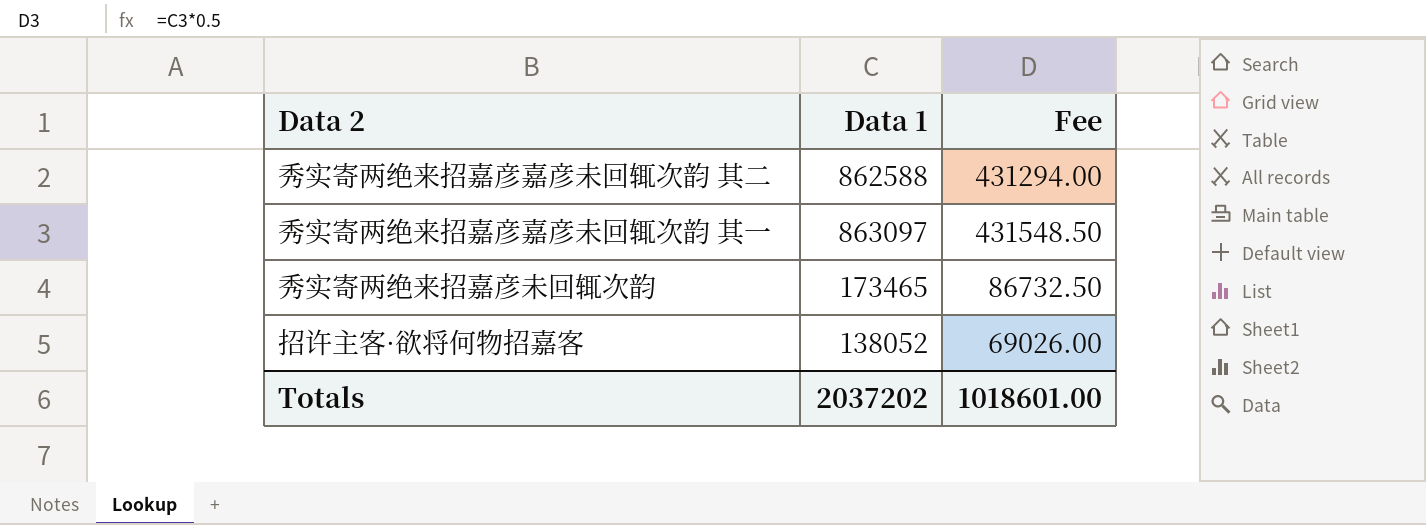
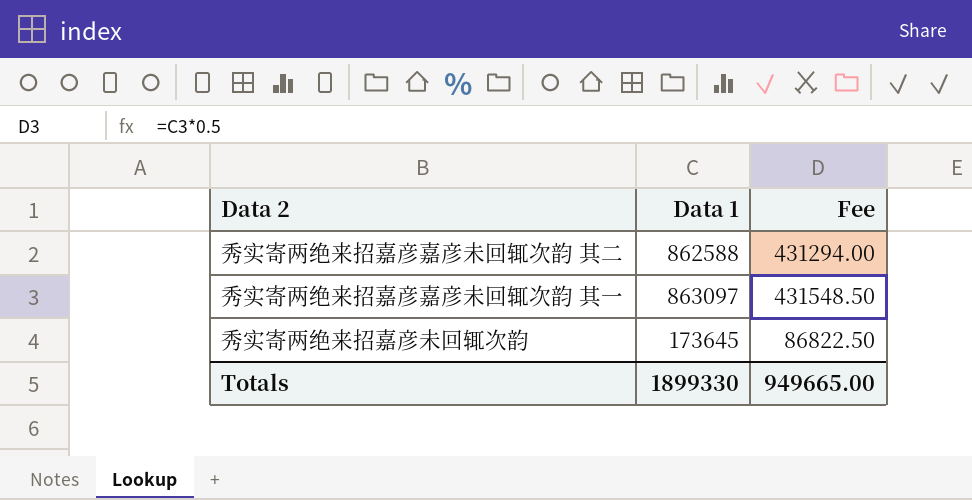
row 招许主客·欲将何物招嘉客: 138052 | 69026.00 -> none
秀实寄两绝来招嘉彦未回辄次韵 | Data 1: 173465 -> 173645
秀实寄两绝来招嘉彦未回辄次韵 | Fee: 86732.50 -> 86822.50
Totals | Data 1: 2037202 -> 1899330
Totals | Fee: 1018601.00 -> 949665.00

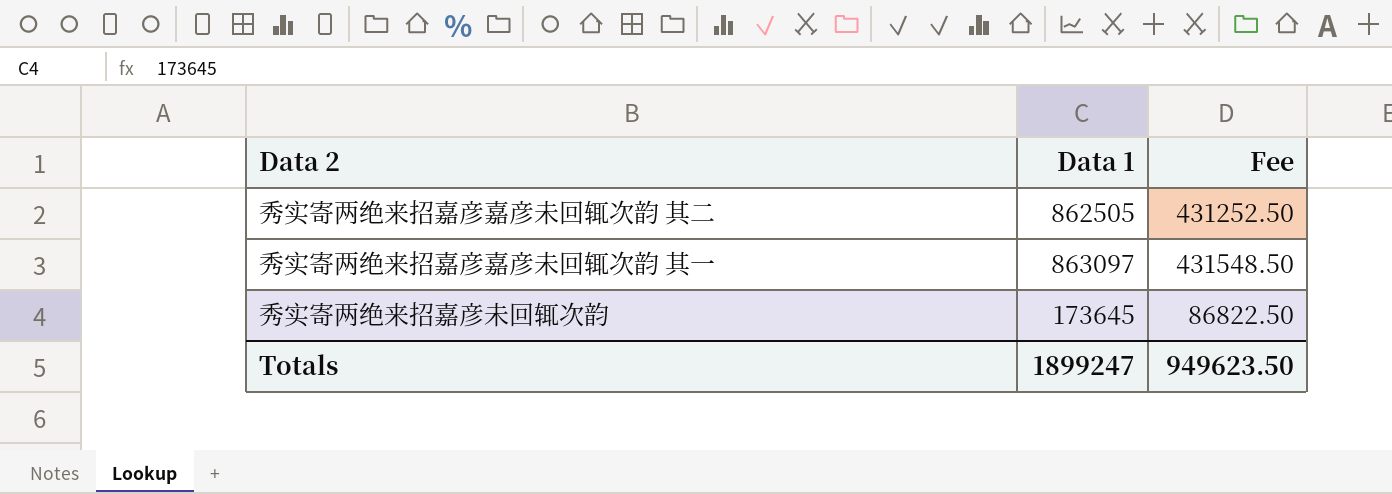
秀实寄两绝来招嘉彦嘉彦未回辄次韵 其二 | Data 1: 862588 -> 862505
秀实寄两绝来招嘉彦嘉彦未回辄次韵 其二 | Fee: 431294.00 -> 431252.50
Totals | Data 1: 1899330 -> 1899247
Totals | Fee: 949665.00 -> 949623.50

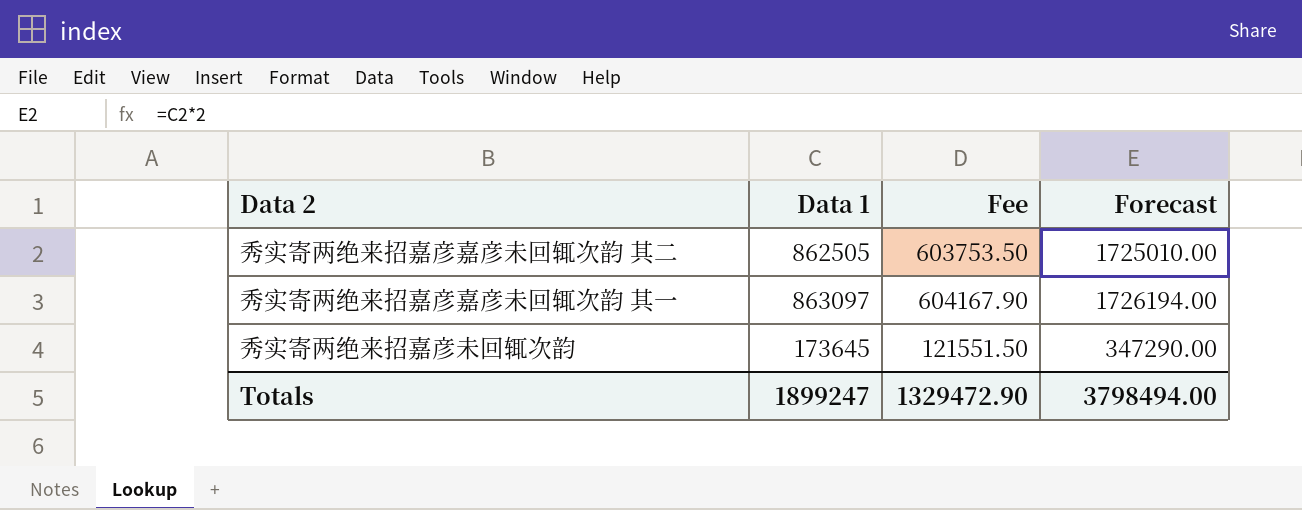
column Fee | formula: [Data 1] * 0.5 -> [Data 1] * 0.7
column Forecast | formula: none -> [Data 1] * 2
Totals | Fee: 949623.50 -> 1329472.90

